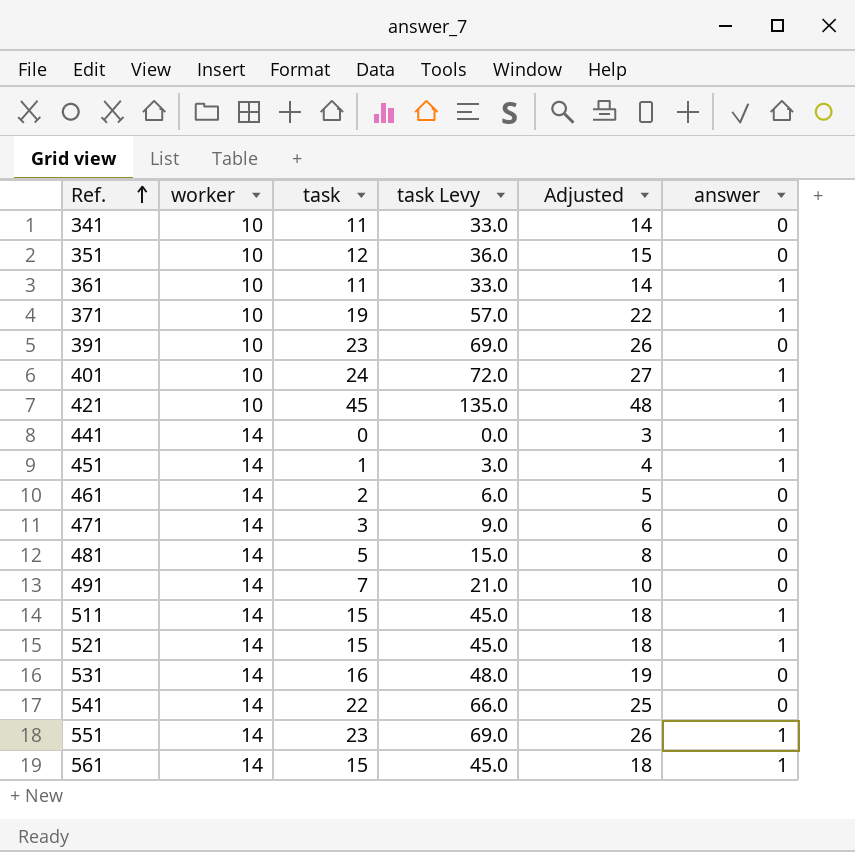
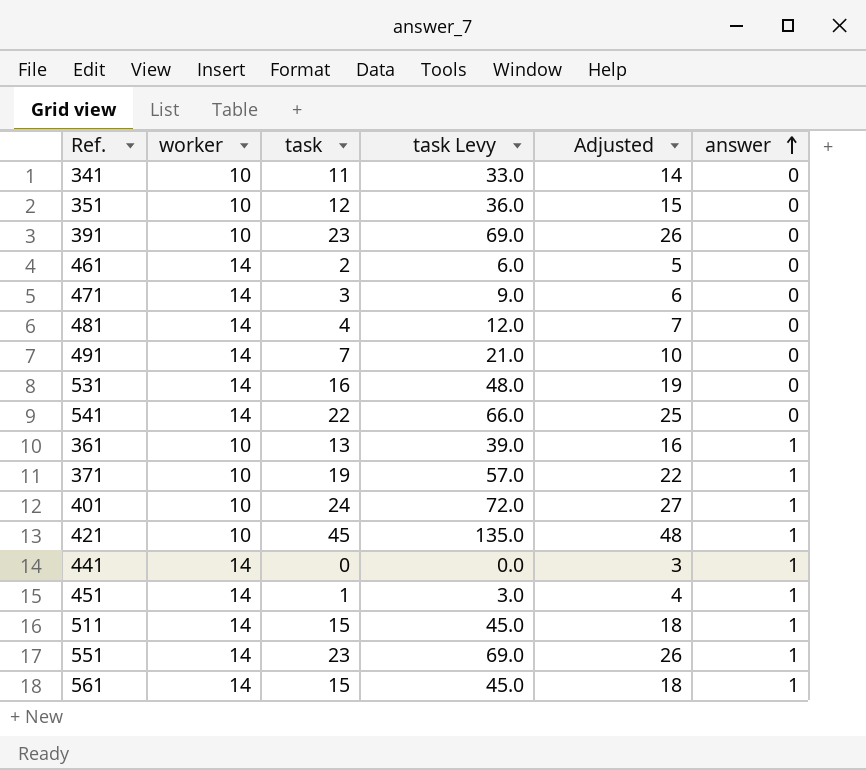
row order: Ref. ascending -> answer ascending
row 521: 14 | 15 | 45.0 | 18 | 1 -> none
481 | task: 5 -> 4
481 | task Levy: 15.0 -> 12.0
481 | Adjusted: 8 -> 7
361 | task: 11 -> 13
361 | task Levy: 33.0 -> 39.0
361 | Adjusted: 14 -> 16

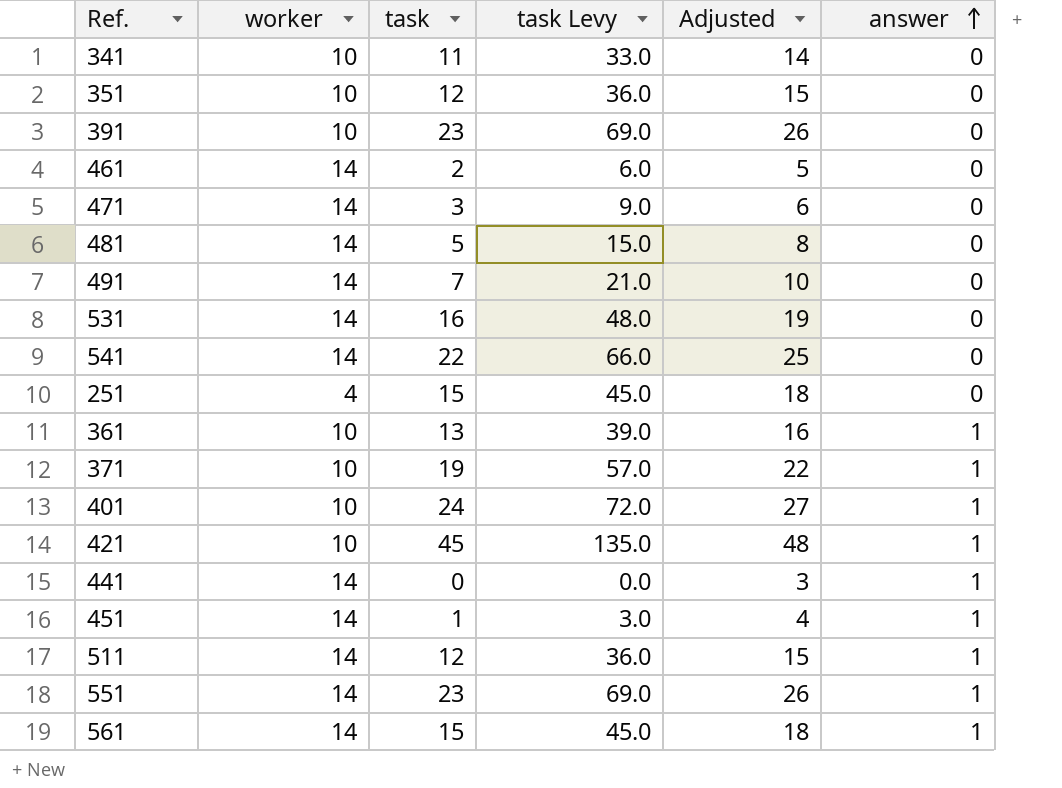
481 | task: 4 -> 5
481 | task Levy: 12.0 -> 15.0
481 | Adjusted: 7 -> 8
row 251: none -> 4 | 15 | 45.0 | 18 | 0
511 | task: 15 -> 12
511 | task Levy: 45.0 -> 36.0
511 | Adjusted: 18 -> 15

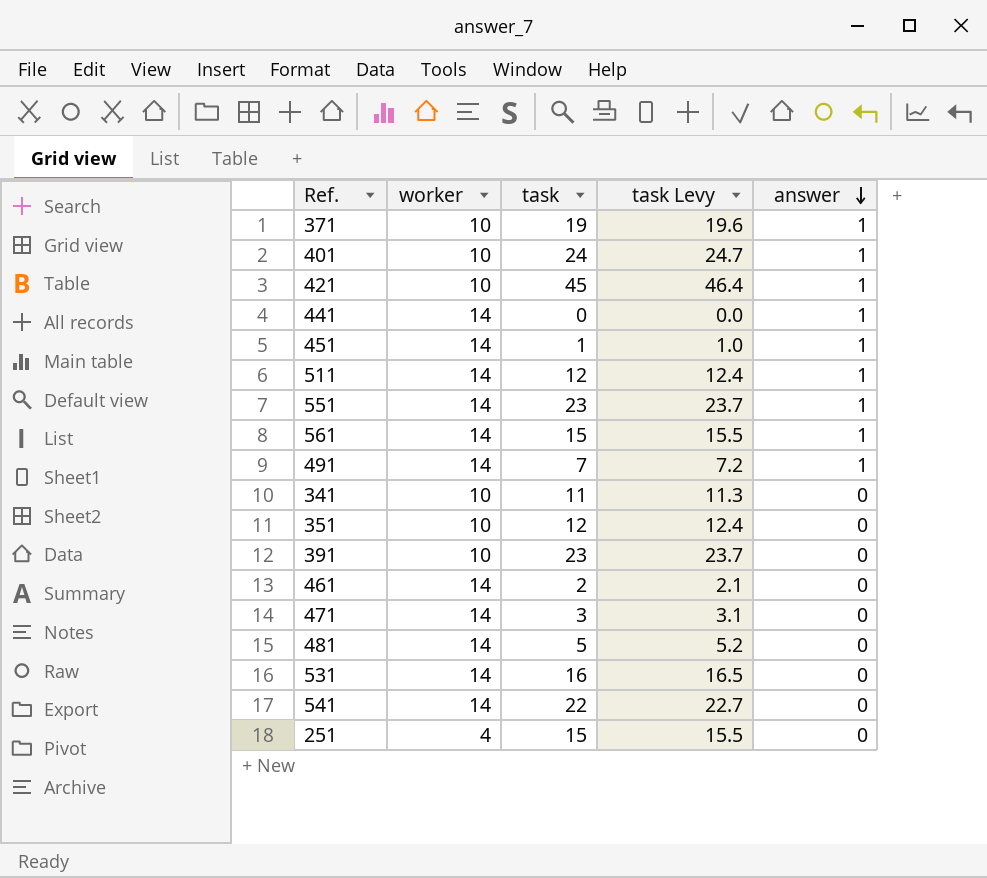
row order: answer ascending -> answer descending
column Adjusted | formula: [task] + 3 -> none
column task Levy | formula: [task] * 3 -> [task] * 1.03
row 361: 10 | 13 | 39.0 | 16 | 1 -> none
491 | answer: 0 -> 1

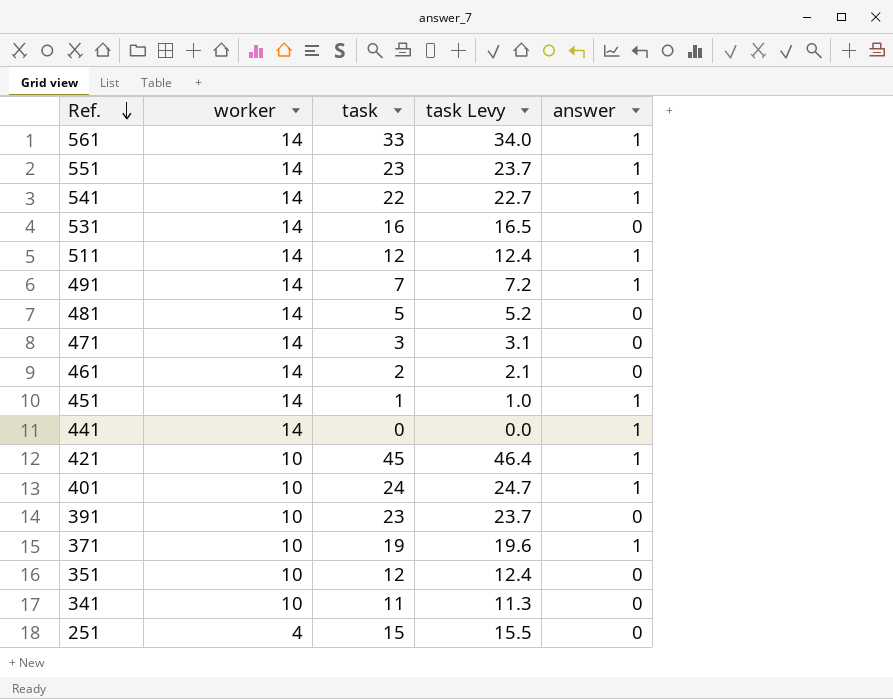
row order: answer descending -> Ref. descending
561 | task: 15 -> 33
561 | task Levy: 15.5 -> 34.0
541 | answer: 0 -> 1

